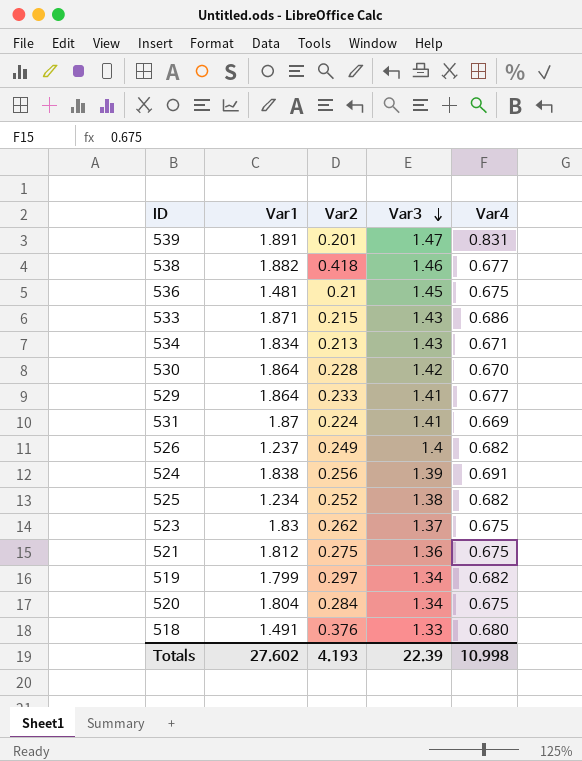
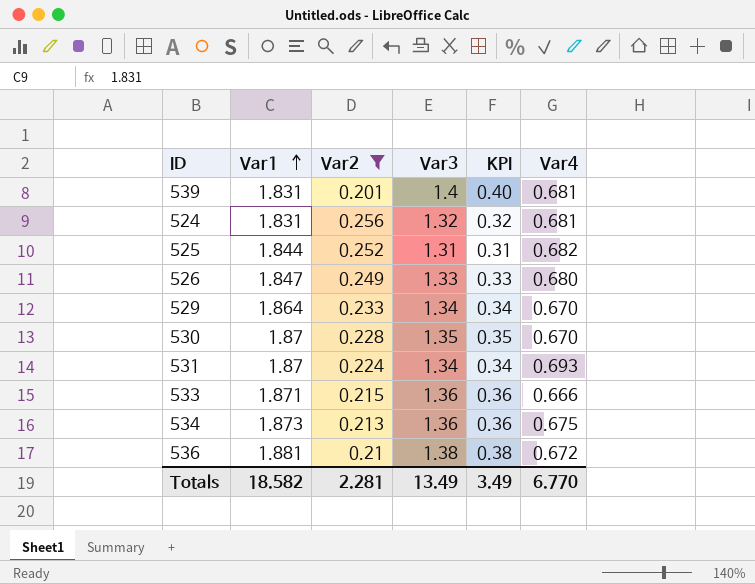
filter: none -> Var2 <= 0.256
row order: Var3 descending -> Var1 ascending
column KPI | formula: none -> [Var3] - 1
539 | Var1: 1.891 -> 1.831
539 | Var3: 1.47 -> 1.4
539 | Var4: 0.831 -> 0.681
524 | Var1: 1.838 -> 1.831
524 | Var3: 1.39 -> 1.32
524 | Var4: 0.691 -> 0.681
525 | Var1: 1.234 -> 1.844
525 | Var3: 1.38 -> 1.31
526 | Var1: 1.237 -> 1.847
526 | Var3: 1.4 -> 1.33
526 | Var4: 0.682 -> 0.680
529 | Var3: 1.41 -> 1.34
529 | Var4: 0.677 -> 0.670
530 | Var1: 1.864 -> 1.87
530 | Var3: 1.42 -> 1.35
531 | Var3: 1.41 -> 1.34
531 | Var4: 0.669 -> 0.693
533 | Var3: 1.43 -> 1.36
533 | Var4: 0.686 -> 0.666
534 | Var1: 1.834 -> 1.873
534 | Var3: 1.43 -> 1.36
534 | Var4: 0.671 -> 0.675
536 | Var1: 1.481 -> 1.881
536 | Var3: 1.45 -> 1.38
536 | Var4: 0.675 -> 0.672
Totals | Var1: 27.602 -> 18.582
Totals | Var2: 4.193 -> 2.281
Totals | Var3: 22.39 -> 13.49
Totals | Var4: 10.998 -> 6.770

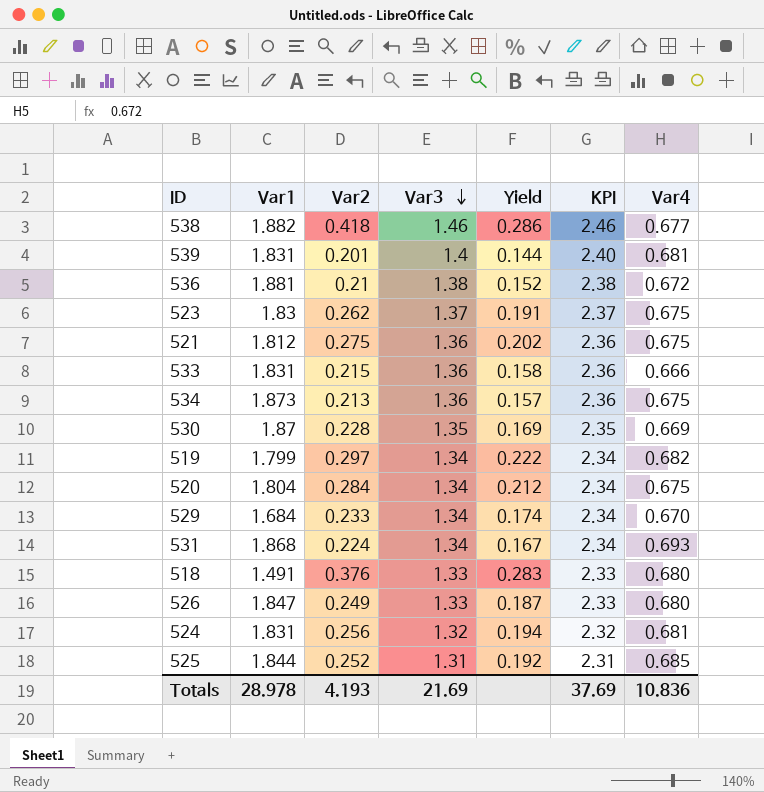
filter: Var2 <= 0.256 -> none
row order: Var1 ascending -> Var3 descending
column Yield | formula: none -> [Var2] / [Var3]
column KPI | formula: [Var3] - 1 -> [Var3] + 1
533 | Var1: 1.871 -> 1.831
530 | Var4: 0.670 -> 0.669
529 | Var1: 1.864 -> 1.684
531 | Var1: 1.87 -> 1.868
525 | Var4: 0.682 -> 0.685
Totals | Var1: 18.582 -> 28.978
Totals | Var2: 2.281 -> 4.193
Totals | Var3: 13.49 -> 21.69
Totals | KPI: 3.49 -> 37.69
Totals | Var4: 6.770 -> 10.836

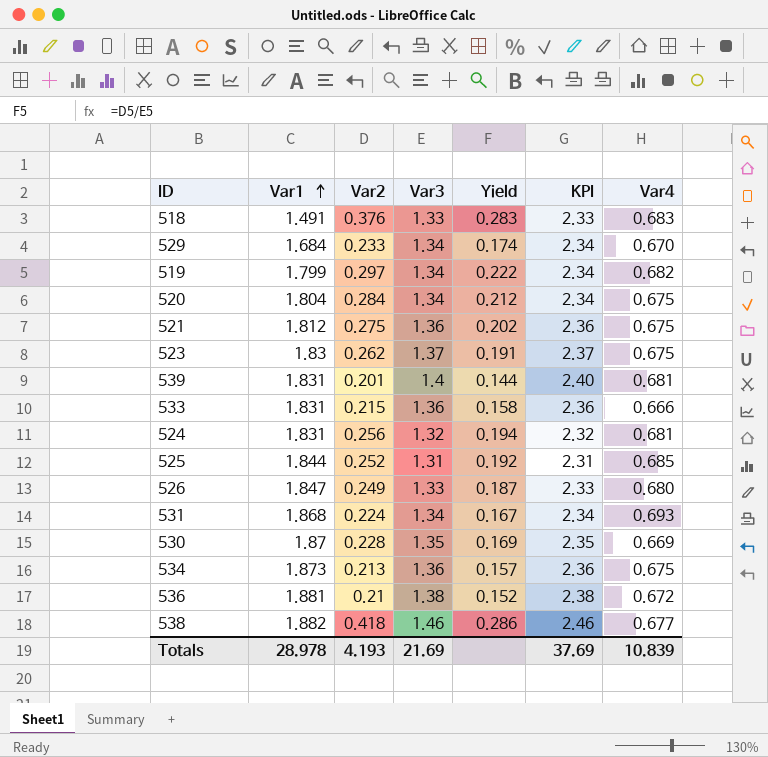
row order: Var3 descending -> Var1 ascending
518 | Var4: 0.680 -> 0.683
Totals | Var4: 10.836 -> 10.839

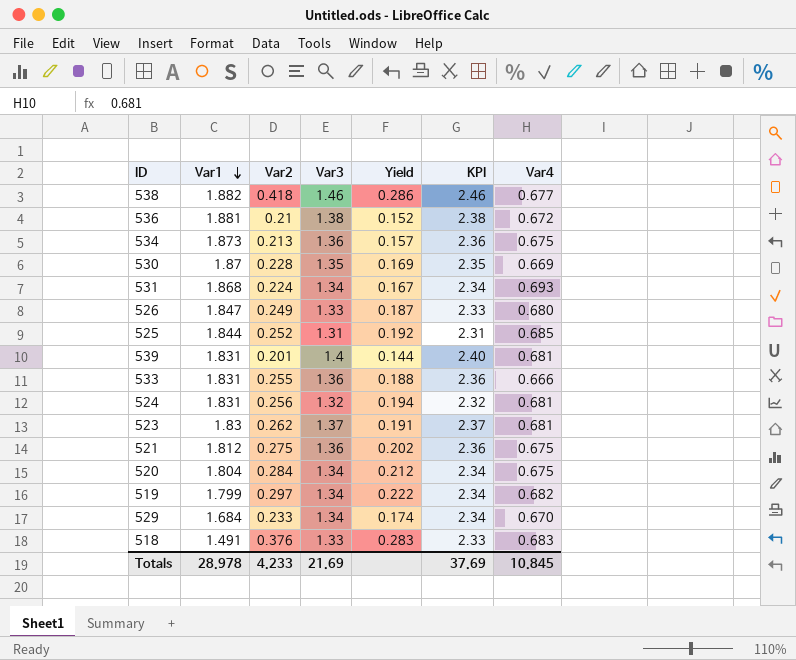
row order: Var1 ascending -> Var1 descending
533 | Var2: 0.215 -> 0.255
533 | Yield: 0.158 -> 0.188
523 | Var4: 0.675 -> 0.681
Totals | Var2: 4.193 -> 4.233
Totals | Var4: 10.839 -> 10.845

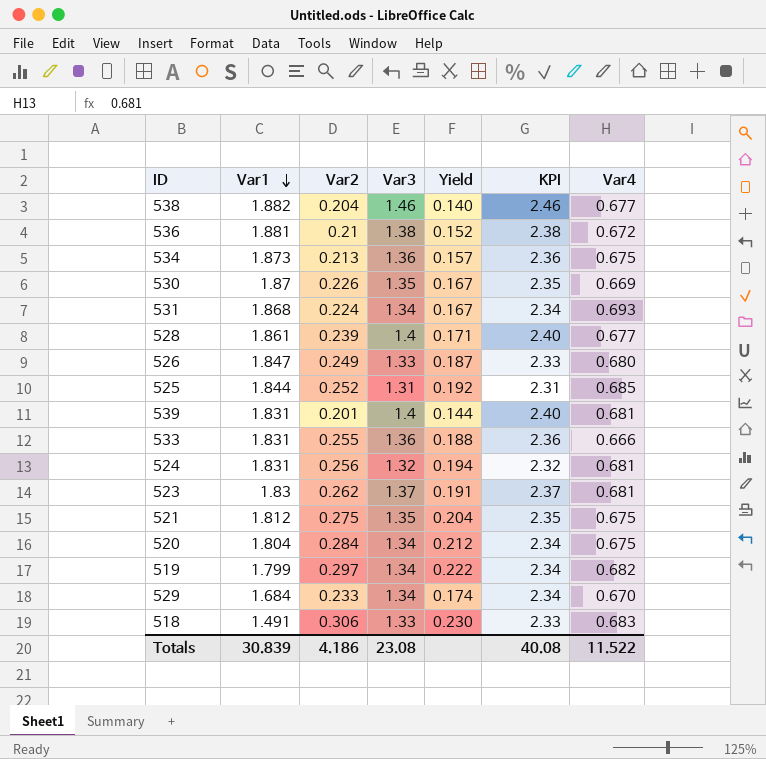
538 | Var2: 0.418 -> 0.204
538 | Yield: 0.286 -> 0.140
530 | Var2: 0.228 -> 0.226
530 | Yield: 0.169 -> 0.167
row 528: none -> 1.861 | 0.239 | 1.4 | 0.171 | 2.40 | 0.677
521 | Var3: 1.36 -> 1.35
521 | Yield: 0.202 -> 0.204
521 | KPI: 2.36 -> 2.35
518 | Var2: 0.376 -> 0.306
518 | Yield: 0.283 -> 0.230
Totals | Var1: 28.978 -> 30.839
Totals | Var2: 4.233 -> 4.186
Totals | Var3: 21.69 -> 23.08
Totals | KPI: 37.69 -> 40.08
Totals | Var4: 10.845 -> 11.522

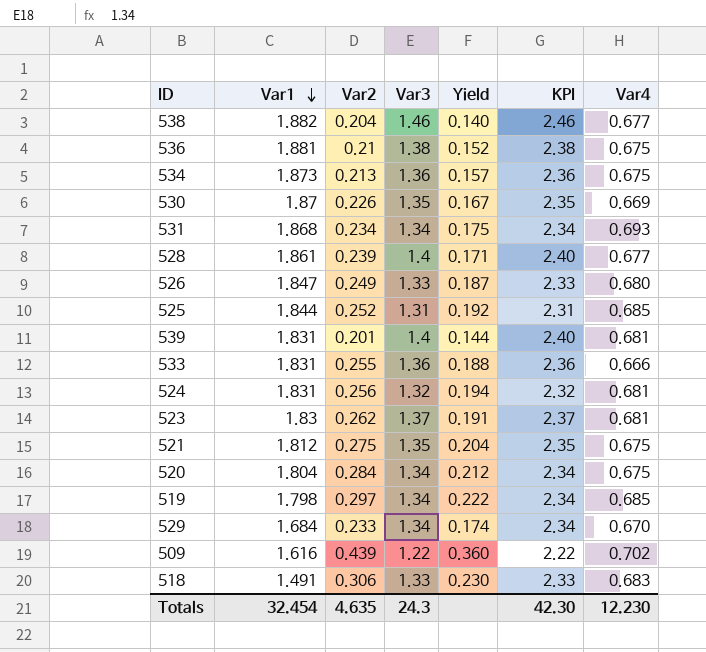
536 | Var4: 0.672 -> 0.675
531 | Var2: 0.224 -> 0.234
531 | Yield: 0.167 -> 0.175
519 | Var1: 1.799 -> 1.798
519 | Var4: 0.682 -> 0.685
row 509: none -> 1.616 | 0.439 | 1.22 | 0.360 | 2.22 | 0.702
Totals | Var1: 30.839 -> 32.454
Totals | Var2: 4.186 -> 4.635
Totals | Var3: 23.08 -> 24.3
Totals | KPI: 40.08 -> 42.30
Totals | Var4: 11.522 -> 12.230

